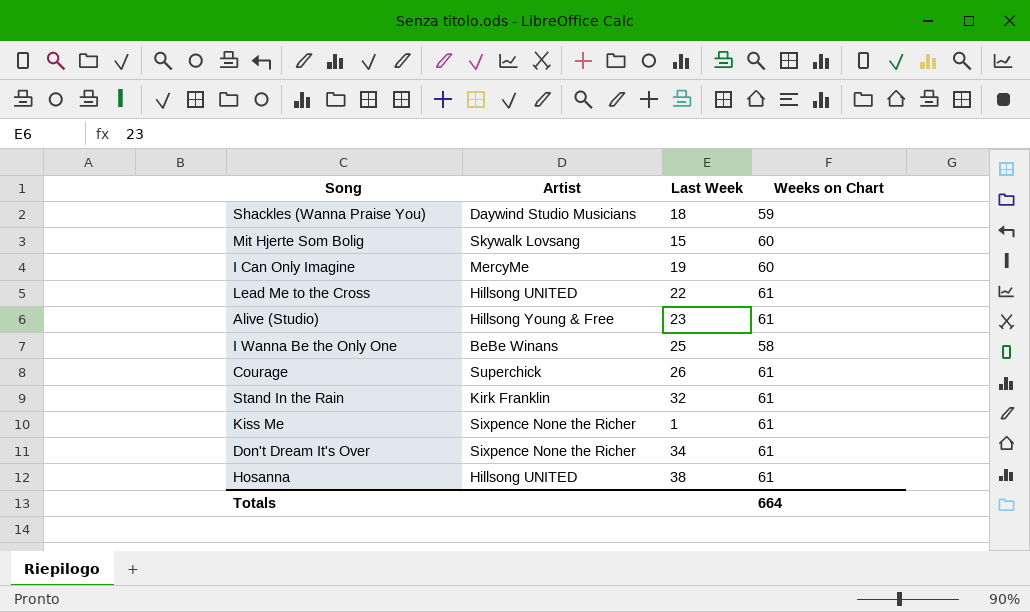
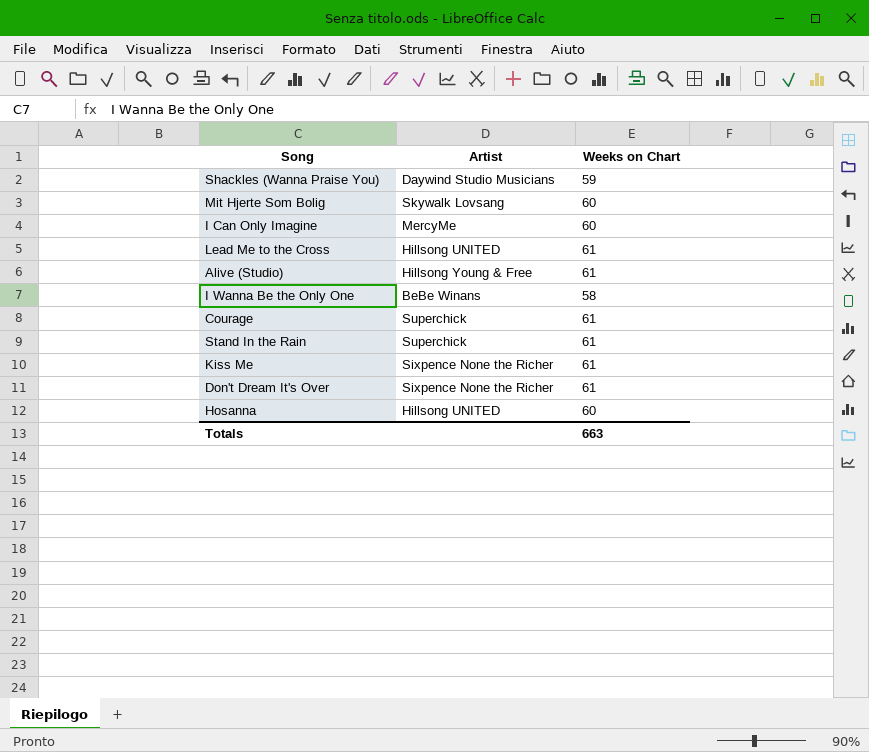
column Last Week | position: 3 -> none
Stand In the Rain | Artist: Kirk Franklin -> Superchick
Hosanna | Weeks on Chart: 61 -> 60
Totals | Weeks on Chart: 664 -> 663

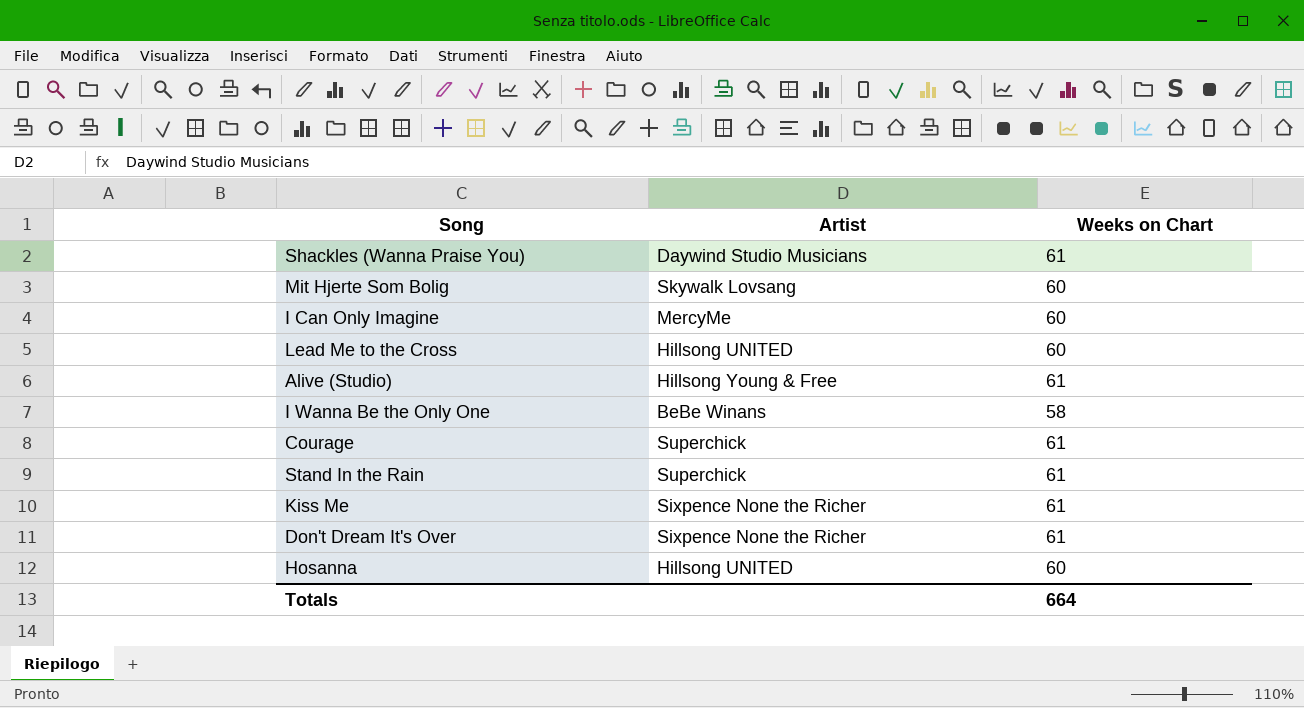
Shackles (Wanna Praise You) | Weeks on Chart: 59 -> 61
Lead Me to the Cross | Weeks on Chart: 61 -> 60
Totals | Weeks on Chart: 663 -> 664

